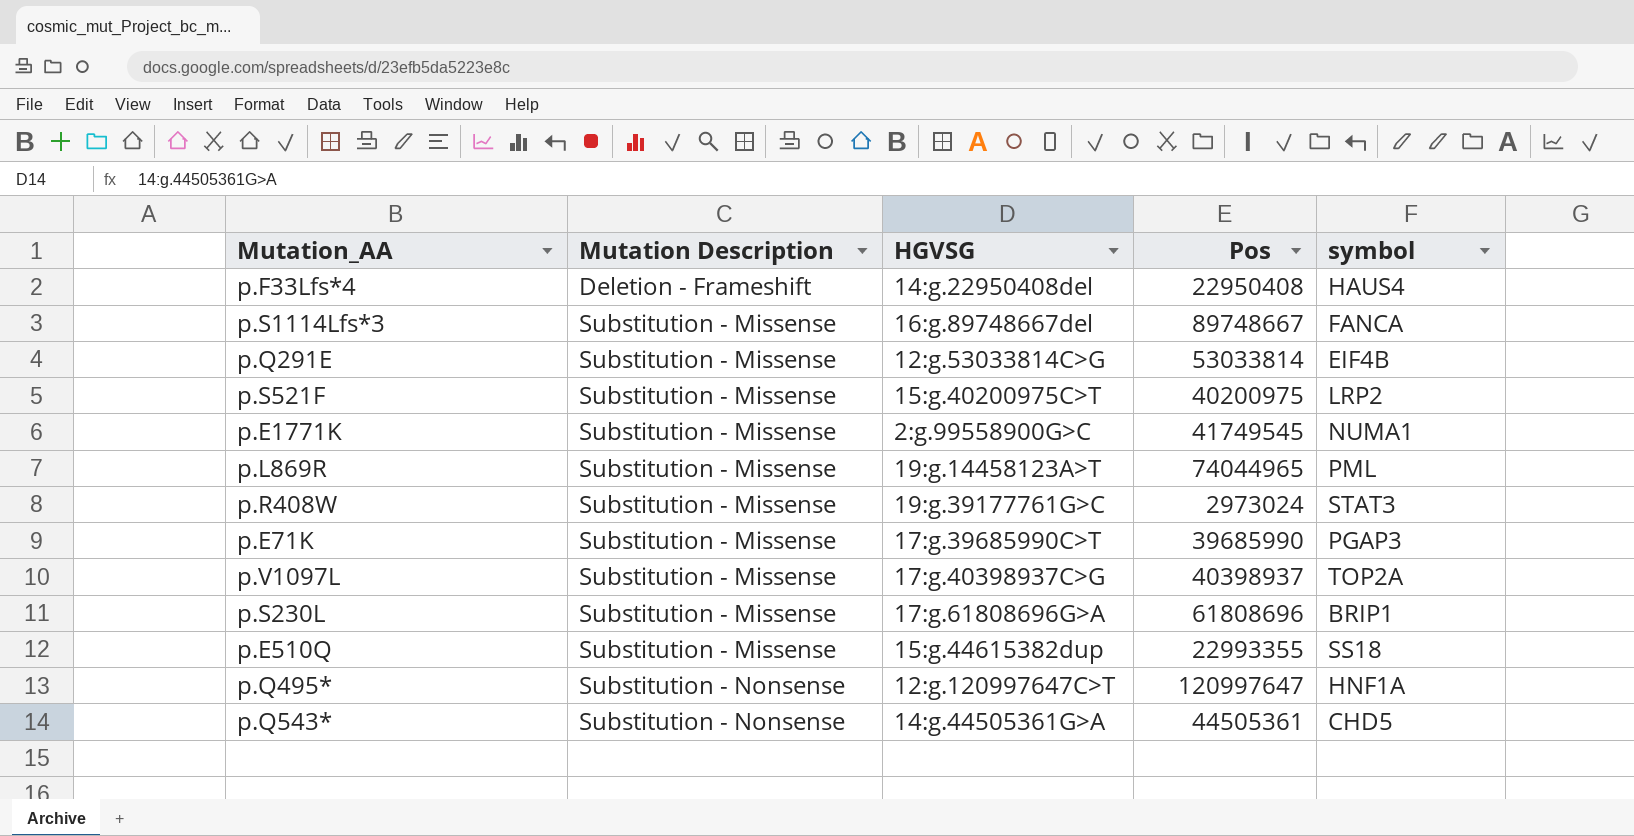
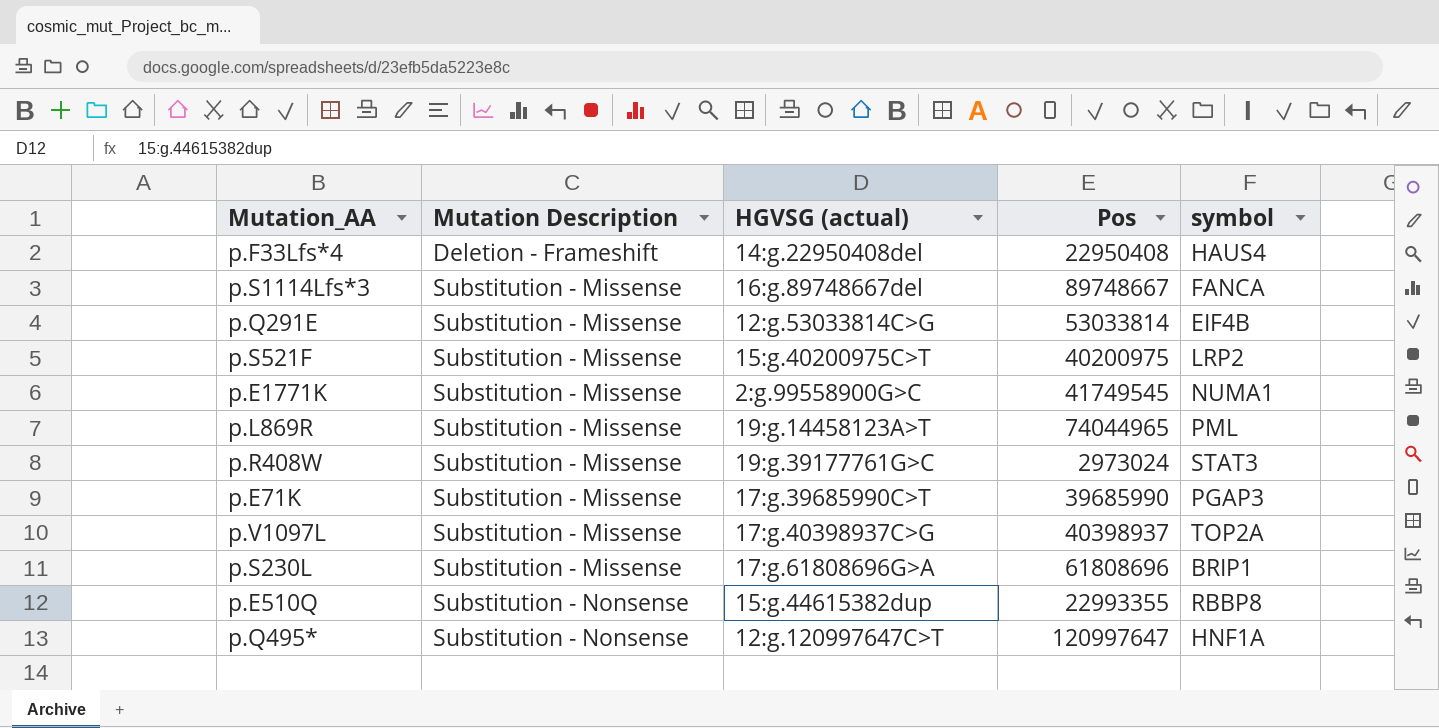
column name: HGVSG -> HGVSG (actual)
row p.Q543*: Substitution - Nonsense | 14:g.44505361G>A | 44505361 | CHD5 -> none
p.E510Q | Mutation Description: Substitution - Missense -> Substitution - Nonsense
p.E510Q | symbol: SS18 -> RBBP8

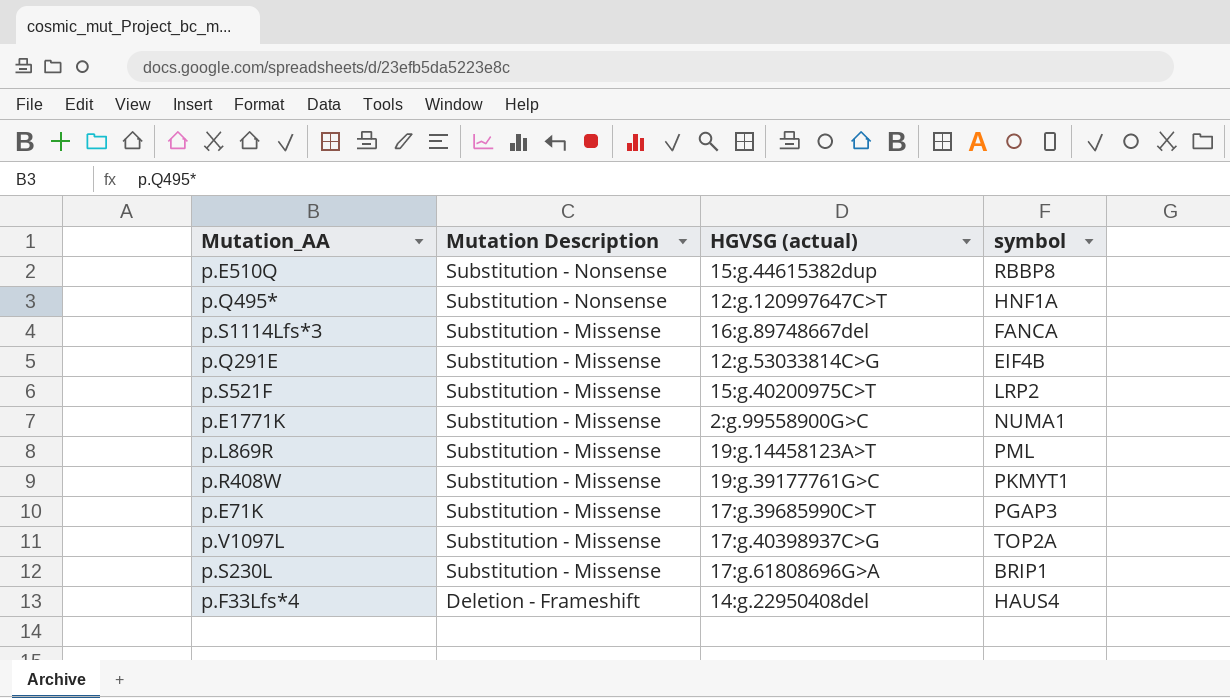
row order: Mutation Description ascending -> Mutation Description descending
column Pos | position: 4 -> none
p.R408W | symbol: STAT3 -> PKMYT1

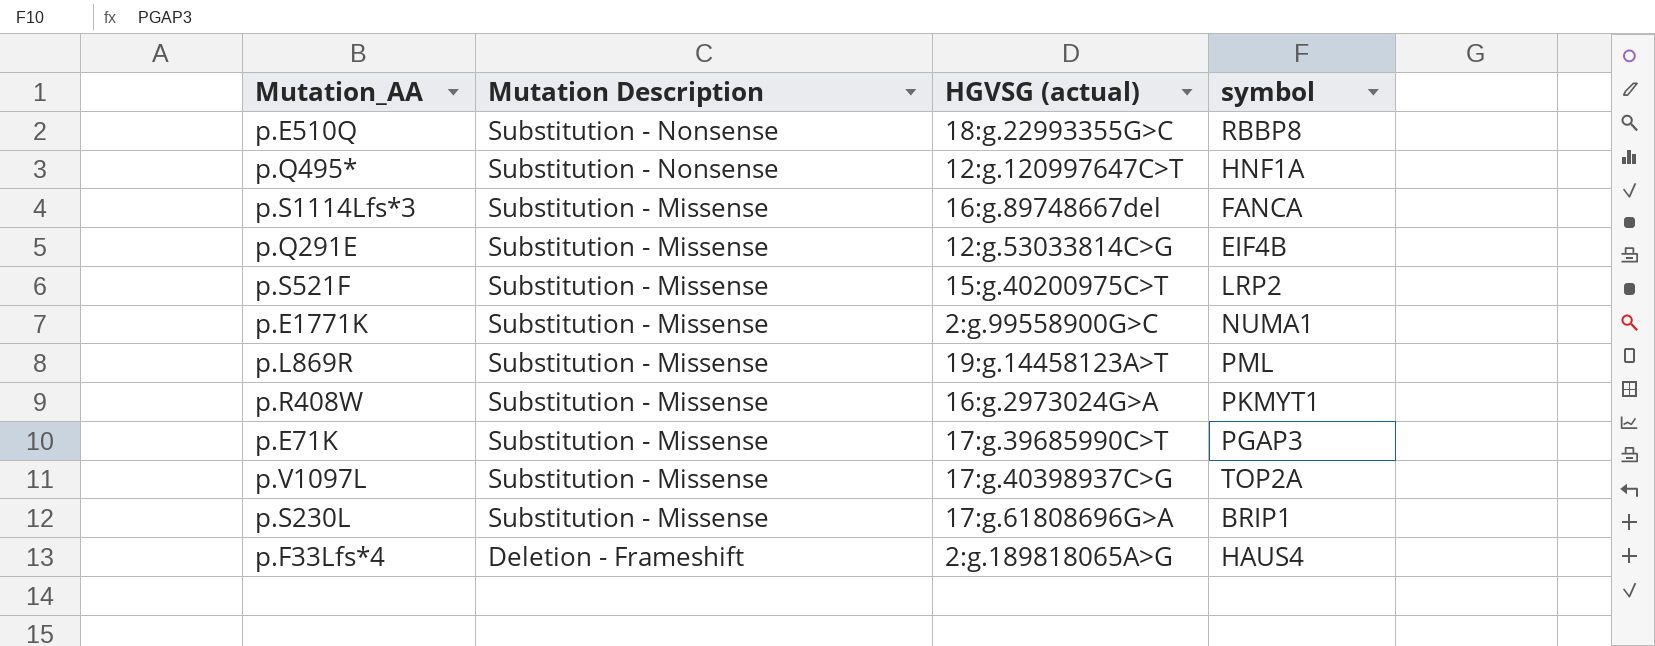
p.E510Q | HGVSG (actual): 15:g.44615382dup -> 18:g.22993355G>C
p.R408W | HGVSG (actual): 19:g.39177761G>C -> 16:g.2973024G>A
p.F33Lfs*4 | HGVSG (actual): 14:g.22950408del -> 2:g.189818065A>G

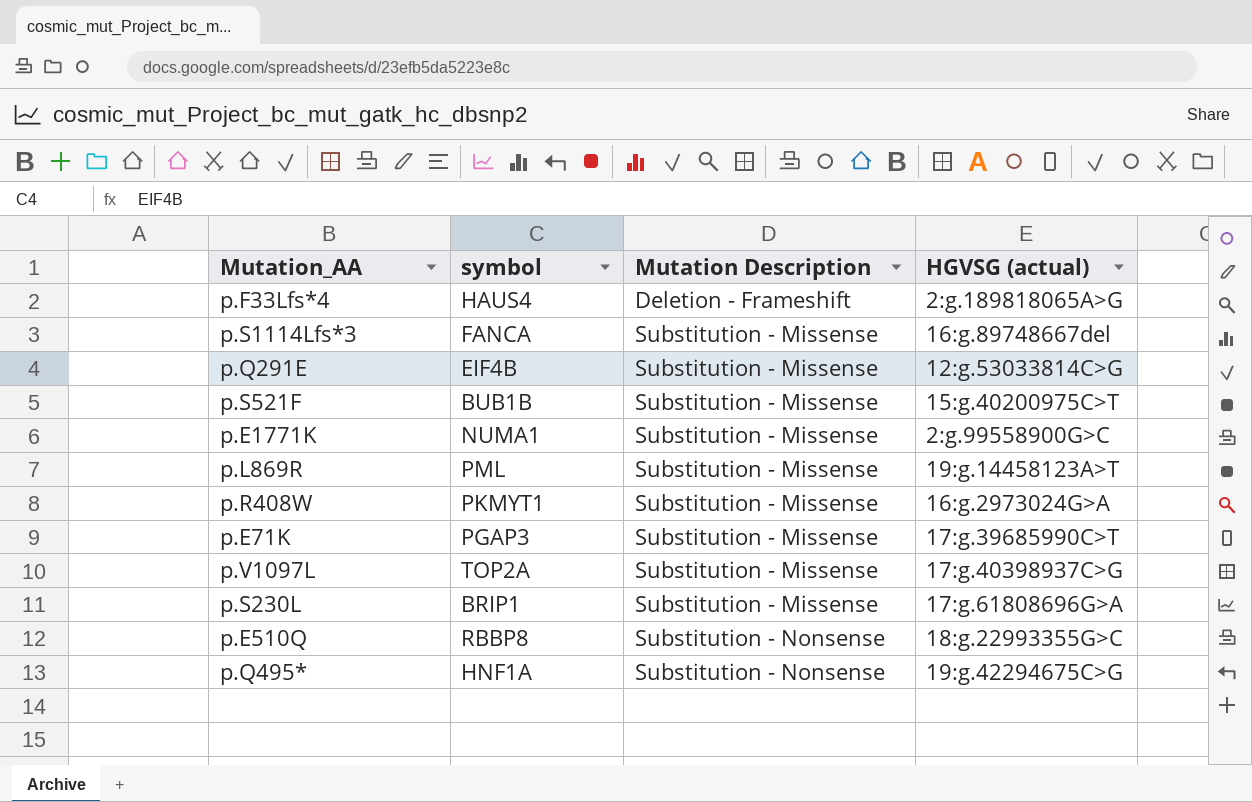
row order: Mutation Description descending -> Mutation Description ascending
column symbol | position: 4 -> 2
p.S521F | symbol: LRP2 -> BUB1B
p.Q495* | HGVSG (actual): 12:g.120997647C>T -> 19:g.42294675C>G

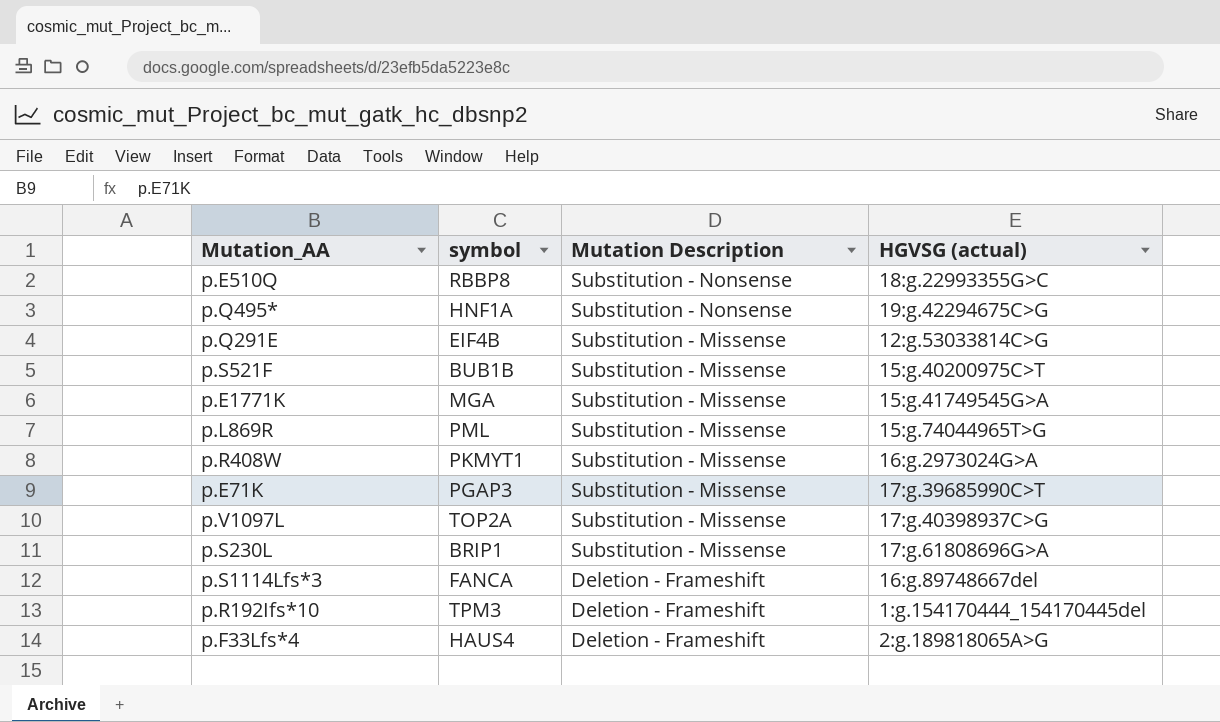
row order: Mutation Description ascending -> Mutation Description descending
p.E1771K | symbol: NUMA1 -> MGA
p.E1771K | HGVSG (actual): 2:g.99558900G>C -> 15:g.41749545G>A
p.L869R | HGVSG (actual): 19:g.14458123A>T -> 15:g.74044965T>G
p.S1114Lfs*3 | Mutation Description: Substitution - Missense -> Deletion - Frameshift
row p.R192Ifs*10: none -> TPM3 | Deletion - Frameshift | 1:g.154170444_154170445del

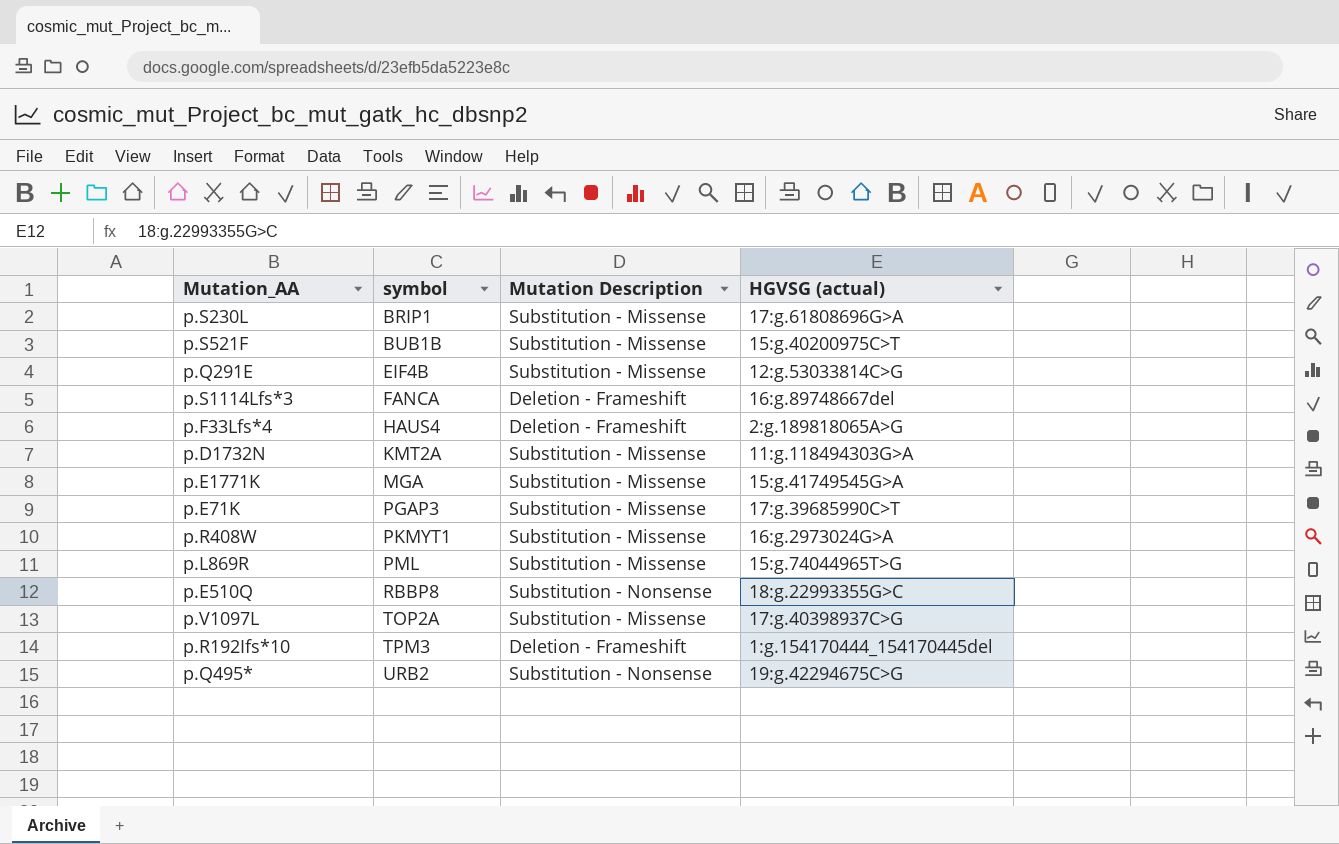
row order: Mutation Description descending -> symbol ascending
row p.D1732N: none -> KMT2A | Substitution - Missense | 11:g.118494303G>A
p.Q495* | symbol: HNF1A -> URB2

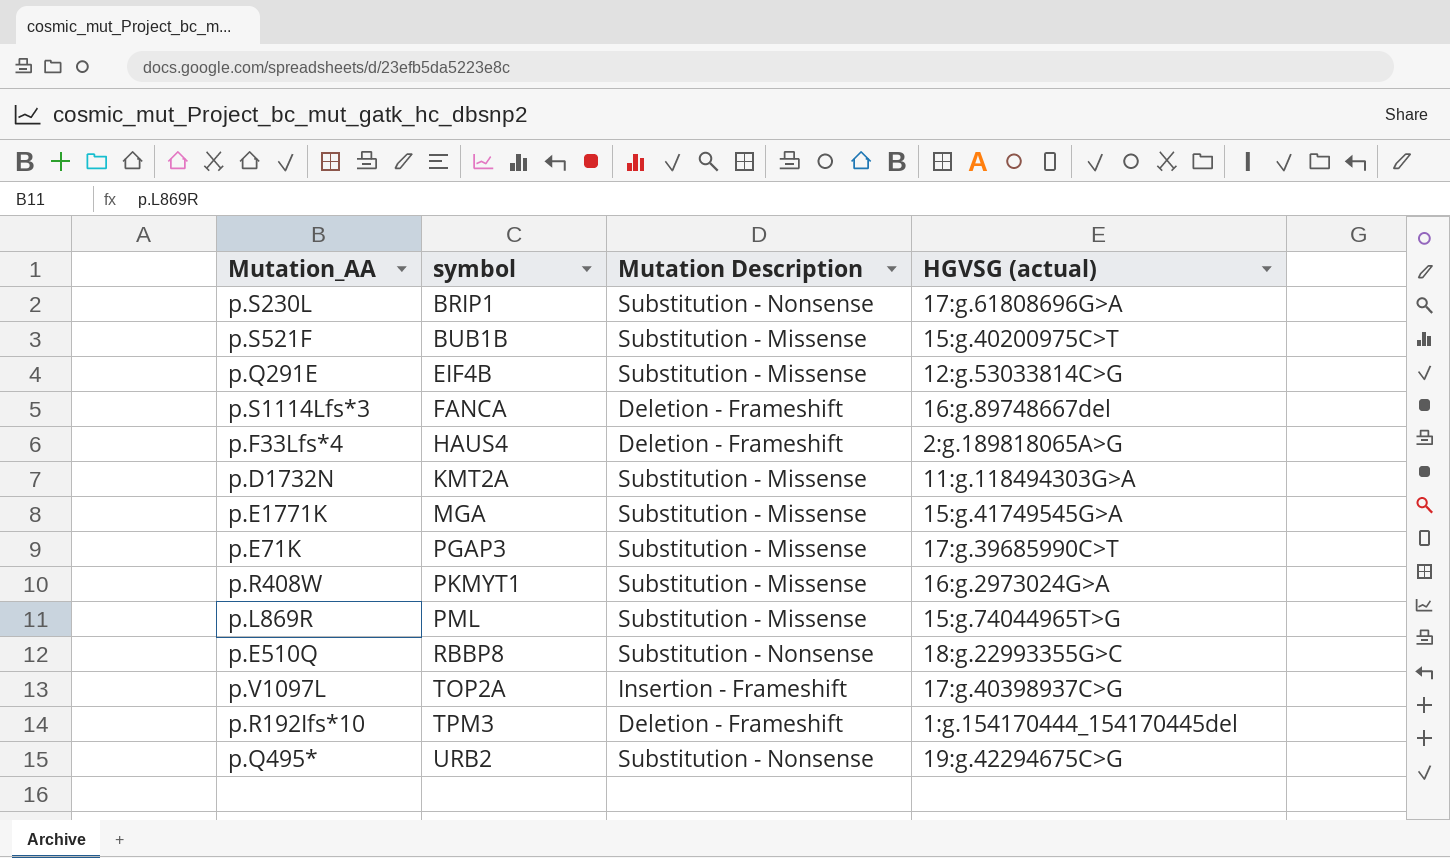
p.S230L | Mutation Description: Substitution - Missense -> Substitution - Nonsense
p.V1097L | Mutation Description: Substitution - Missense -> Insertion - Frameshift

